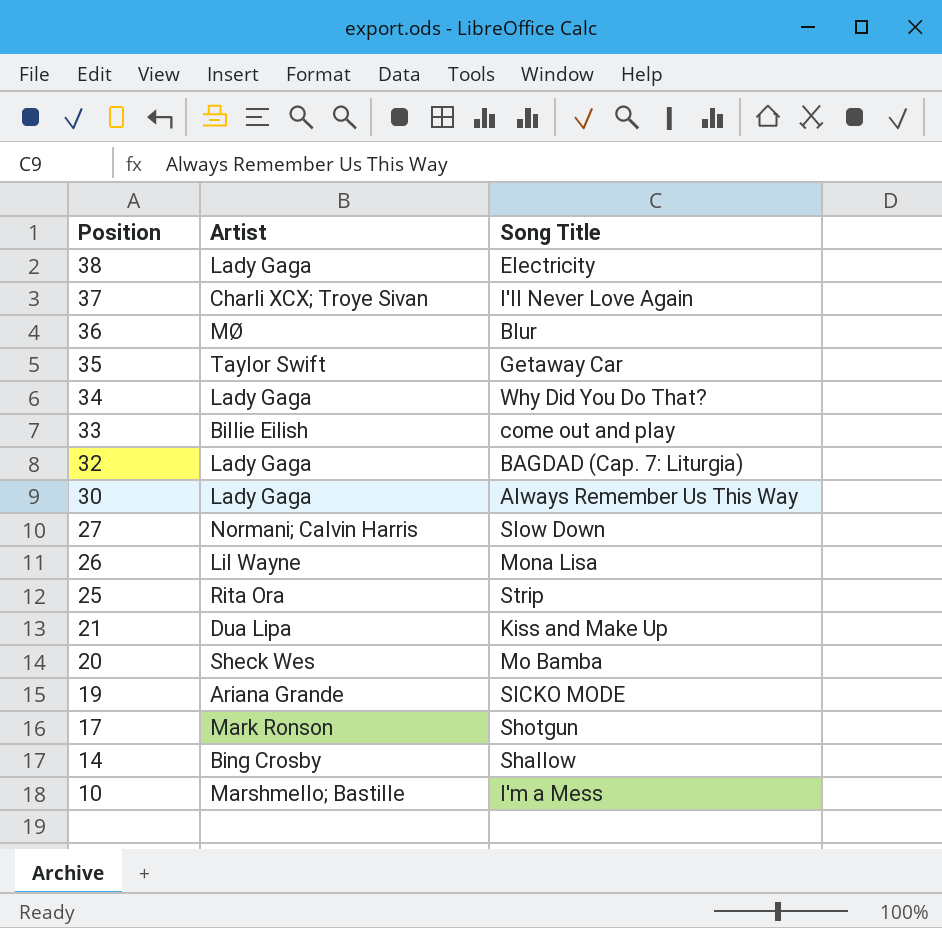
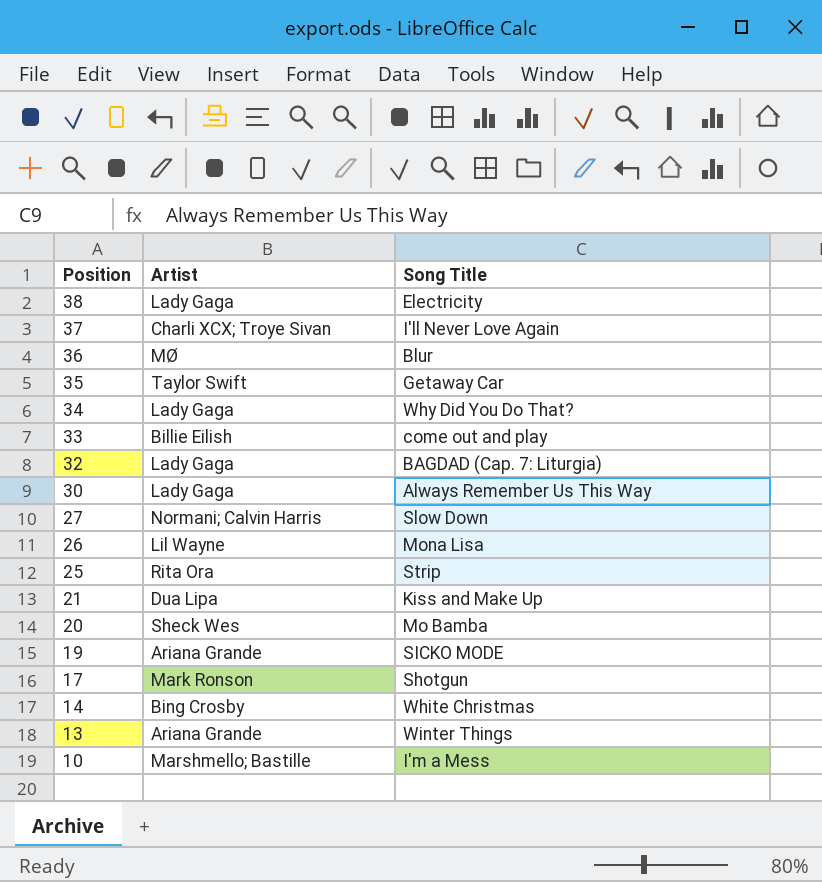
14 | Song Title: Shallow -> White Christmas
row 13: none -> Ariana Grande | Winter Things

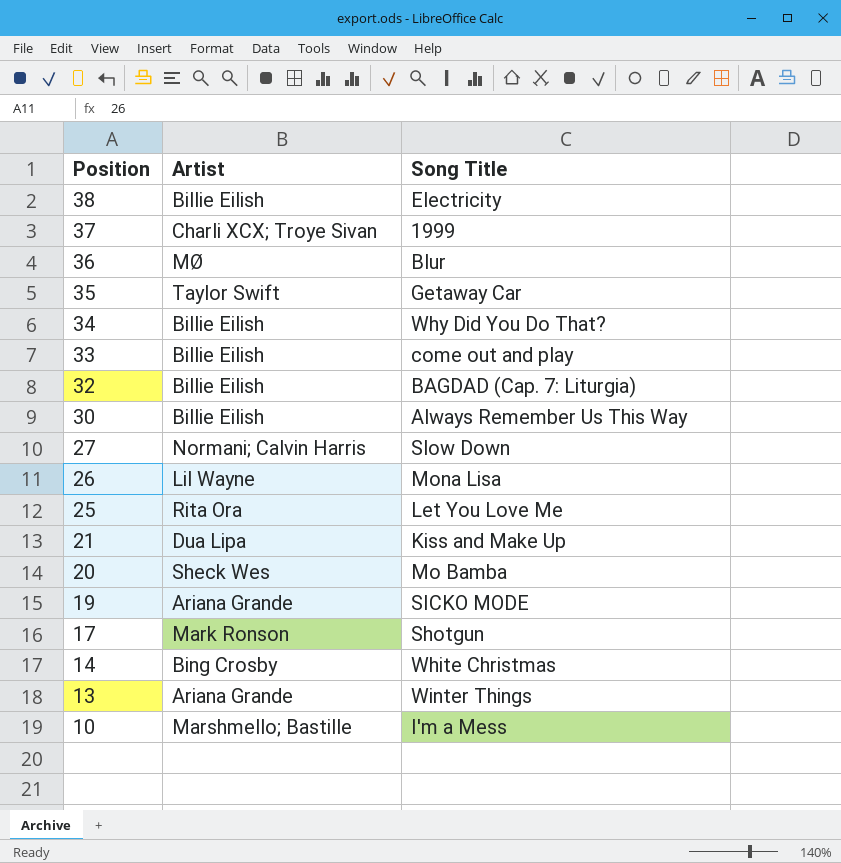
38 | Artist: Lady Gaga -> Billie Eilish
37 | Song Title: I'll Never Love Again -> 1999
34 | Artist: Lady Gaga -> Billie Eilish
32 | Artist: Lady Gaga -> Billie Eilish
30 | Artist: Lady Gaga -> Billie Eilish
25 | Song Title: Strip -> Let You Love Me

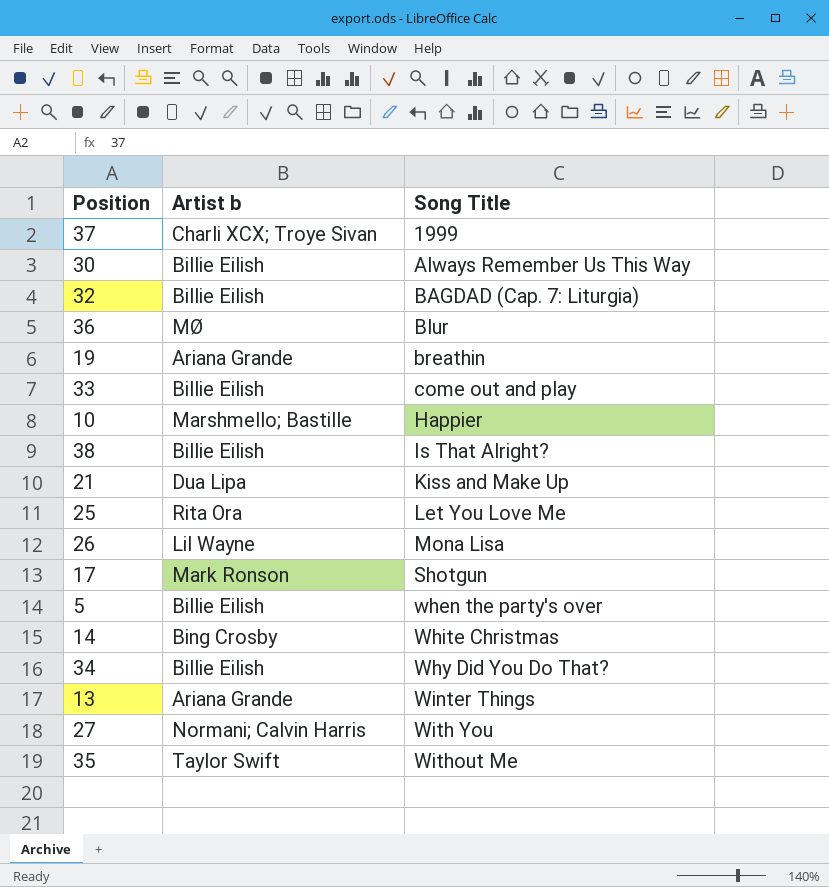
row order: Position descending -> Song Title ascending
column name: Artist -> Artist b
row 20: Sheck Wes | Mo Bamba -> none
19 | Song Title: ЅICKO ΜODE -> breathin
10 | Song Title: I'm a Mess -> Happier
38 | Song Title: Electricity -> Is That Alright?
row 5: none -> Billie Eilish | when the party's over
27 | Song Title: Slow Down -> With You
35 | Song Title: Getaway Car -> Without Me

